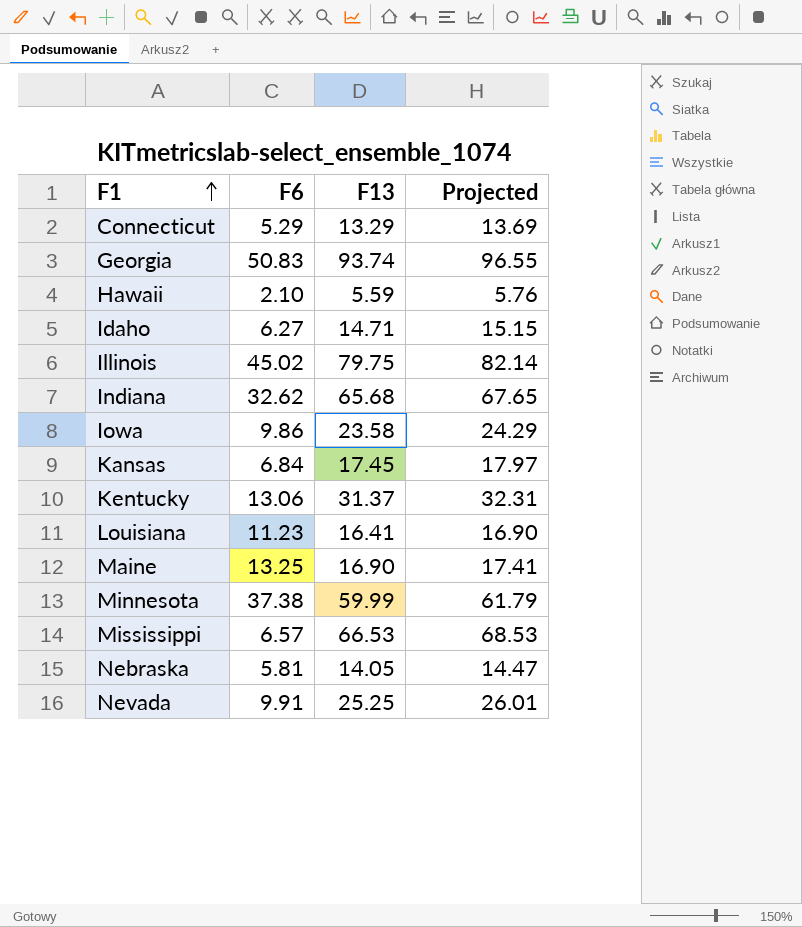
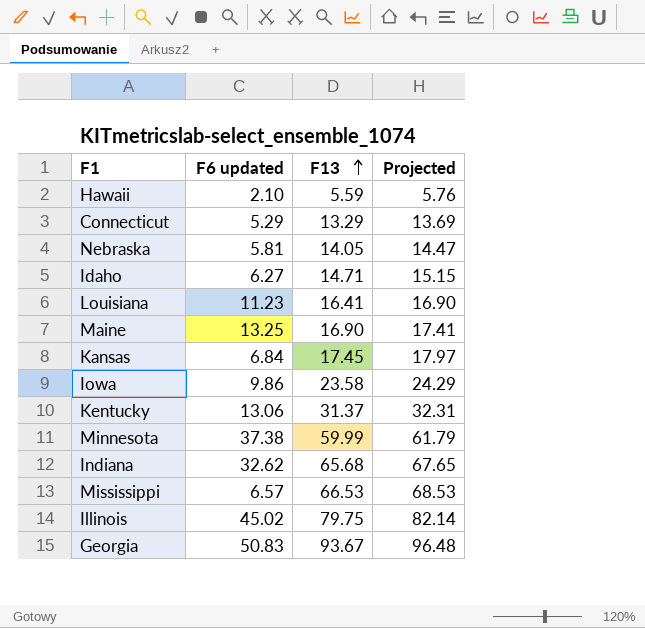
row order: F1 ascending -> F13 ascending
column name: F6 -> F6 updated
row Nevada: 9.91 | 25.25 | 26.01 -> none
Georgia | F13: 93.74 -> 93.67
Georgia | Projected: 96.55 -> 96.48

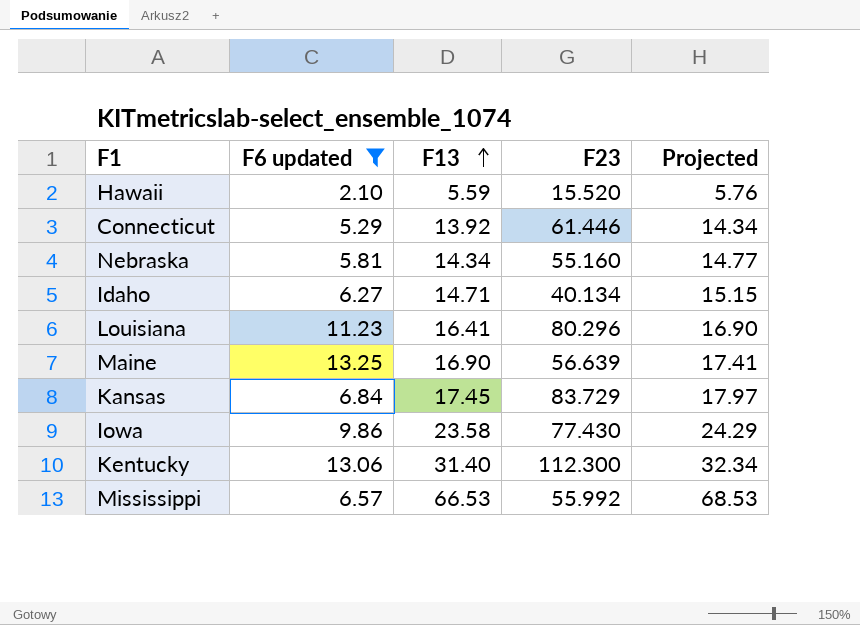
filter: none -> F6 updated <= 13.25
column F23 | position: none -> 4
Connecticut | F13: 13.29 -> 13.92
Connecticut | Projected: 13.69 -> 14.34
Nebraska | F13: 14.05 -> 14.34
Nebraska | Projected: 14.47 -> 14.77
Kentucky | F13: 31.37 -> 31.40
Kentucky | Projected: 32.31 -> 32.34

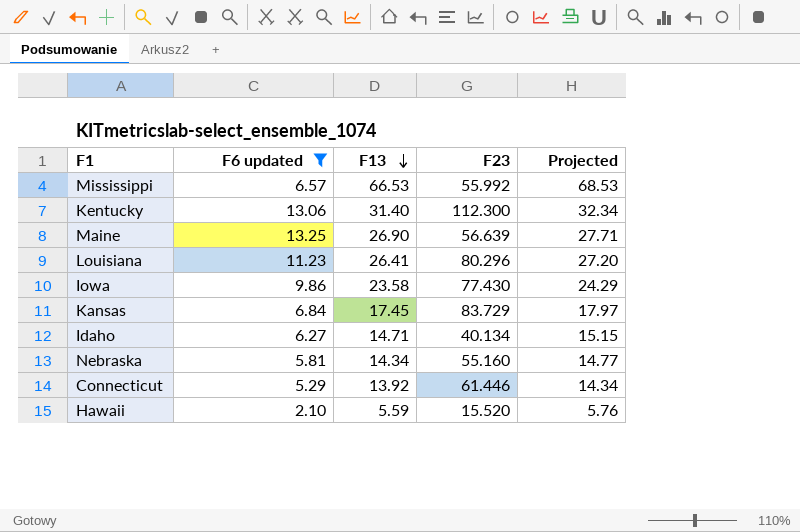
row order: F13 ascending -> F13 descending
Maine | F13: 16.90 -> 26.90
Maine | Projected: 17.41 -> 27.71
Louisiana | F13: 16.41 -> 26.41
Louisiana | Projected: 16.90 -> 27.20

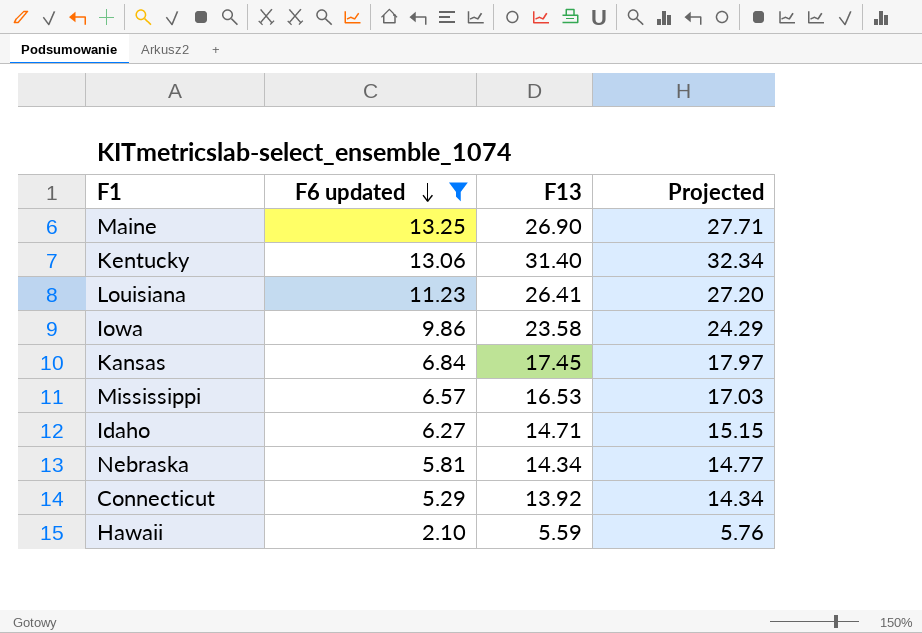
row order: F13 descending -> F6 updated descending
column F23 | position: 4 -> none
Mississippi | F13: 66.53 -> 16.53
Mississippi | Projected: 68.53 -> 17.03

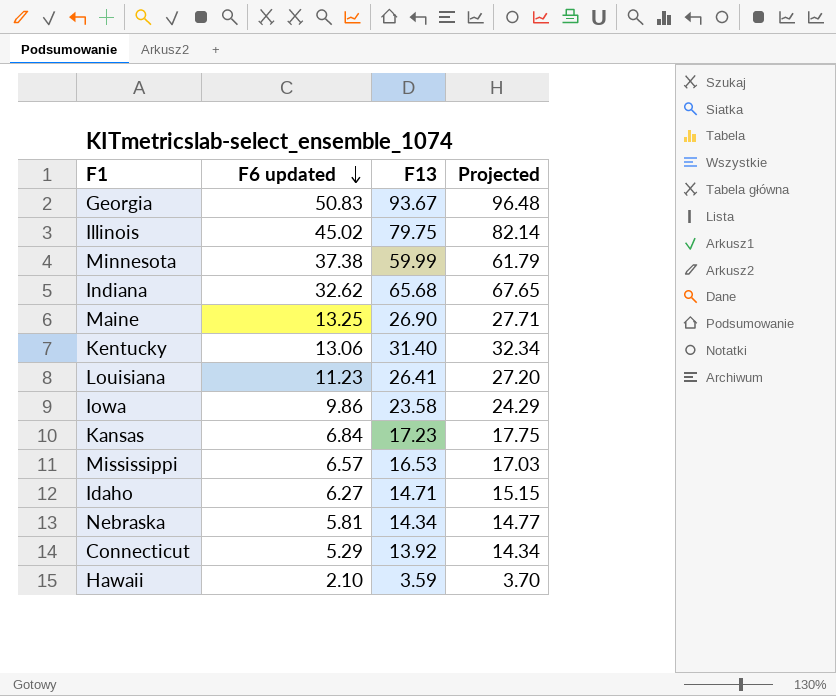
filter: F6 updated <= 13.25 -> none
Kansas | F13: 17.45 -> 17.23
Kansas | Projected: 17.97 -> 17.75
Hawaii | F13: 5.59 -> 3.59
Hawaii | Projected: 5.76 -> 3.70

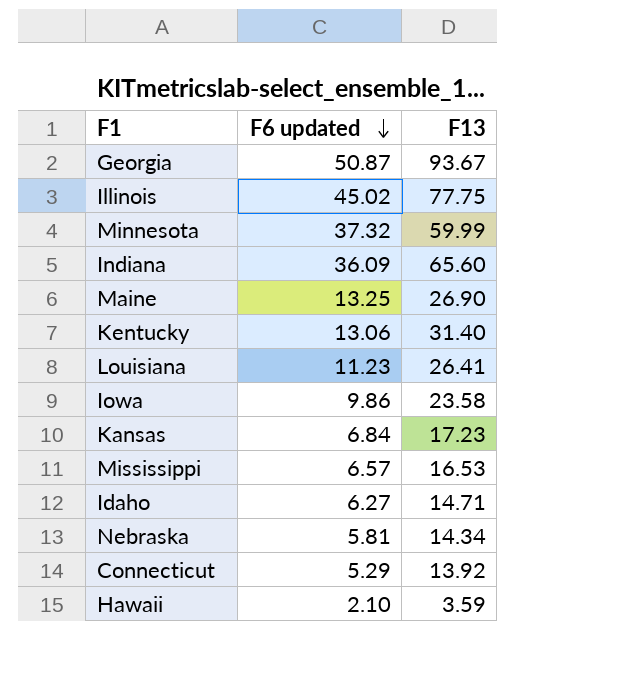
column Projected | formula: [F13] * 1.03 -> none
Georgia | F6 updated: 50.83 -> 50.87
Illinois | F13: 79.75 -> 77.75
Minnesota | F6 updated: 37.38 -> 37.32
Indiana | F6 updated: 32.62 -> 36.09
Indiana | F13: 65.68 -> 65.60

